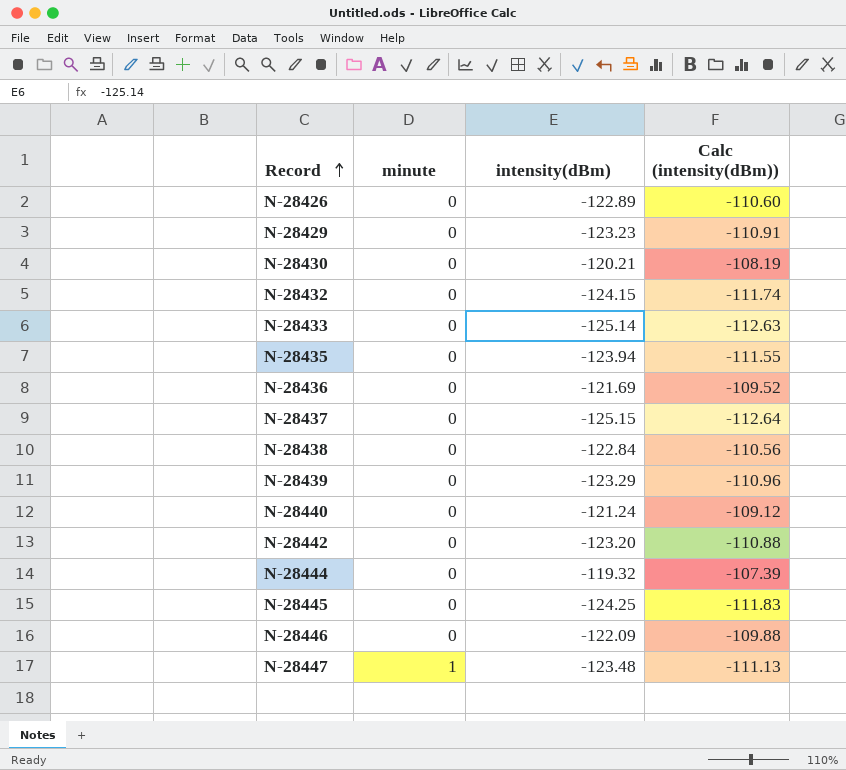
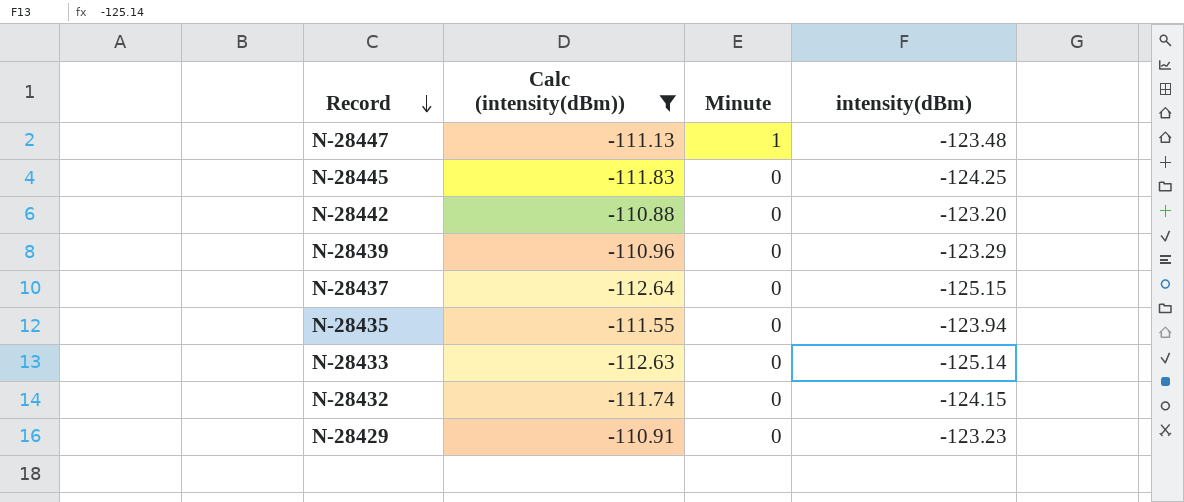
filter: none -> Calc (intensity(dBm)) <= -110.88
row order: Record ascending -> Record descending
column Calc (intensity(dBm)) | position: 4 -> 2
column name: minute -> Minute

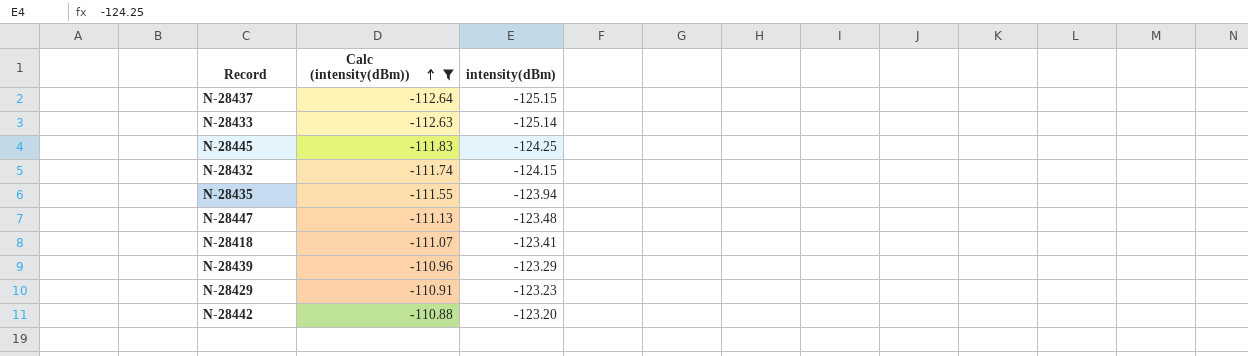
row order: Record descending -> Calc (intensity(dBm)) ascending
column Minute | position: 3 -> none
row N-28418: none -> -111.07 | -123.41

